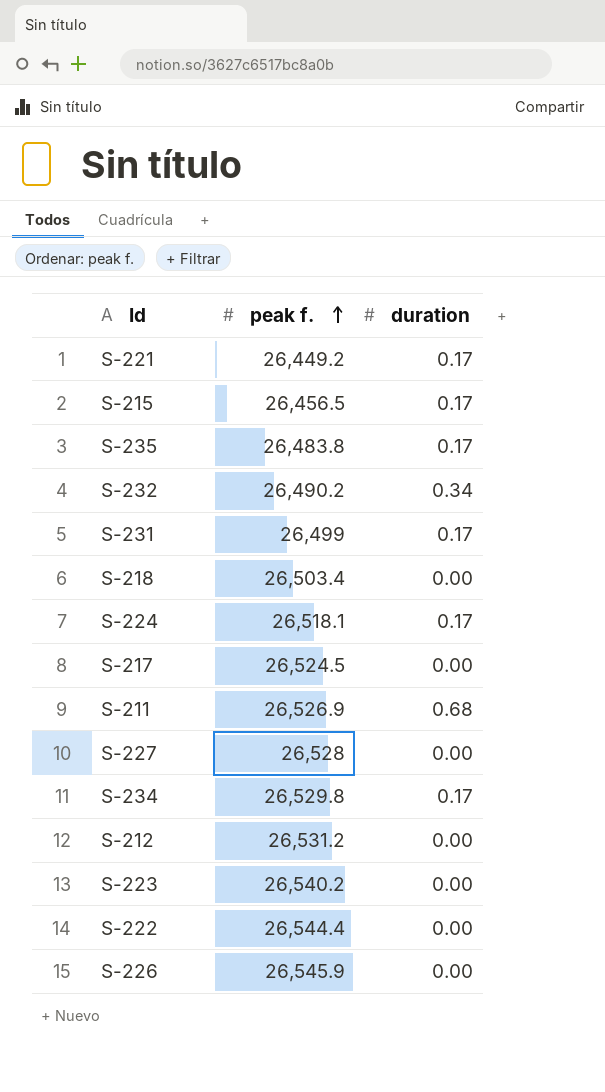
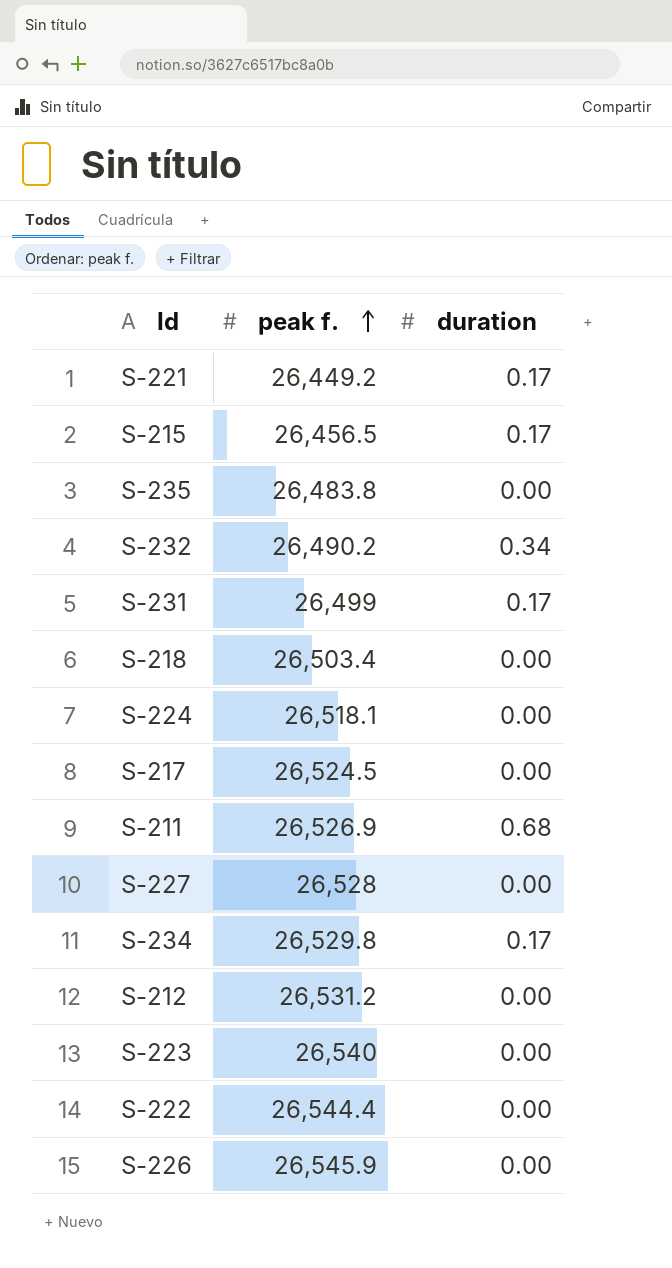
S-235 | duration: 0.17 -> 0.00
S-224 | duration: 0.17 -> 0.00
S-223 | peak f.: 26,540.2 -> 26,540

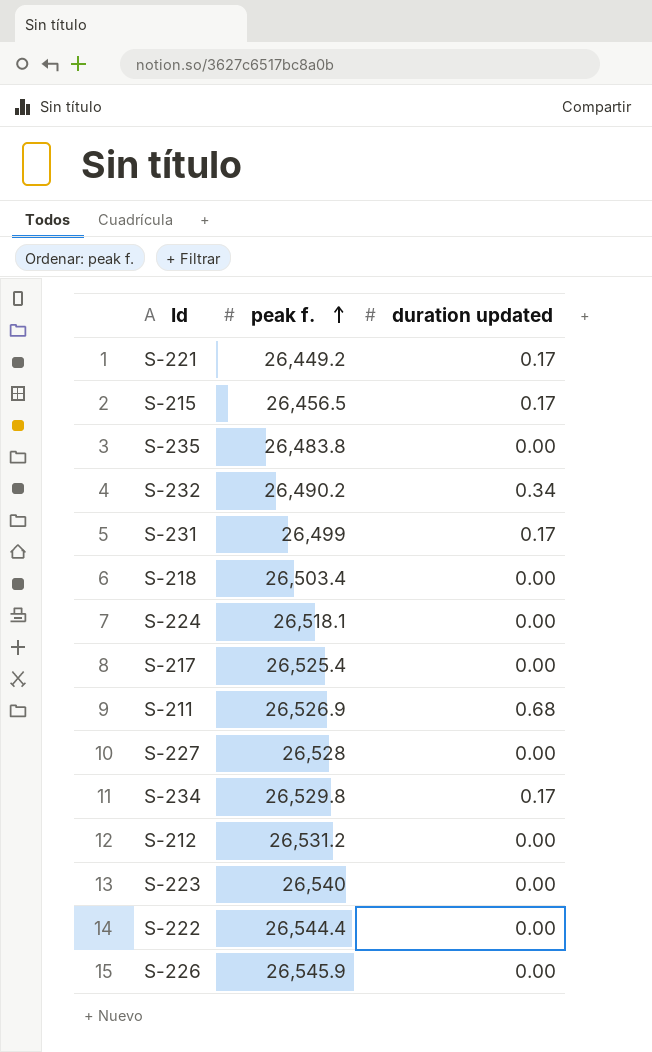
column name: duration -> duration updated
S-217 | peak f.: 26,524.5 -> 26,525.4

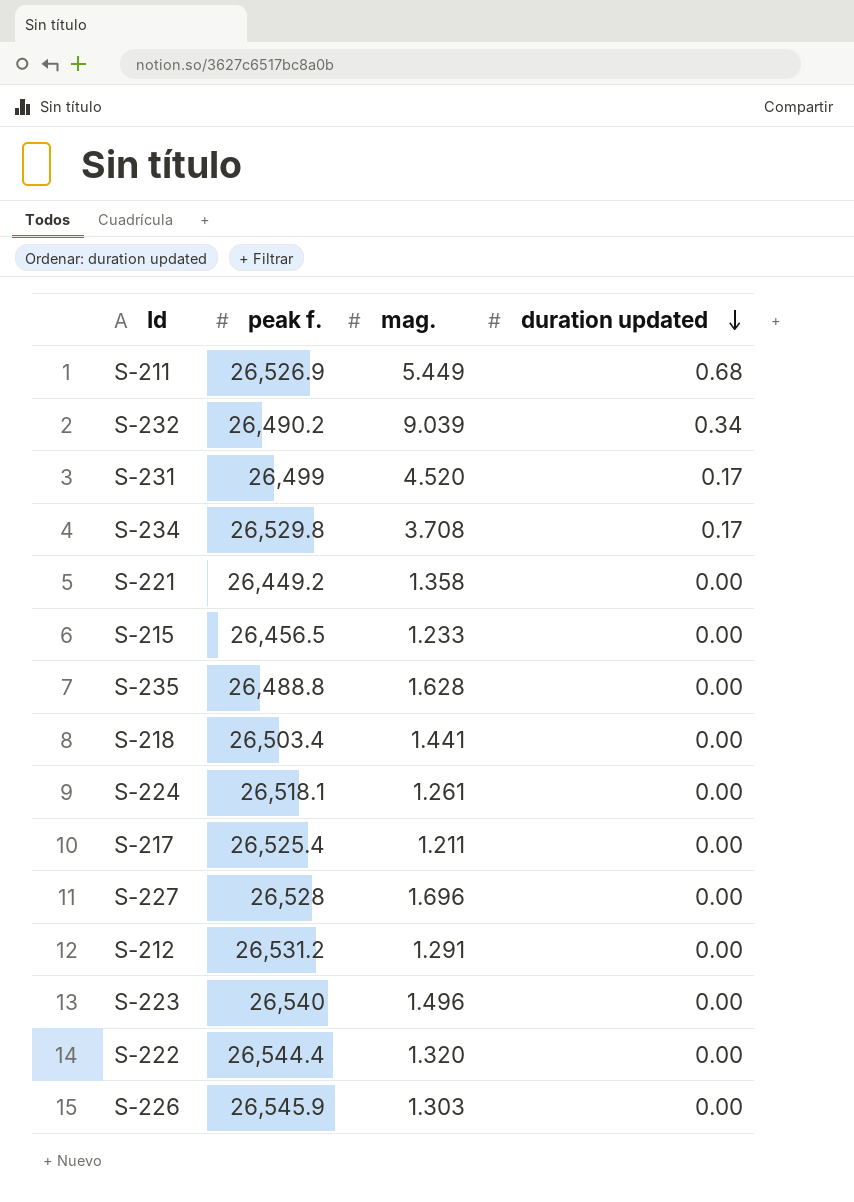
row order: peak f. ascending -> duration updated descending
column mag. | position: none -> 3
S-221 | duration updated: 0.17 -> 0.00
S-215 | duration updated: 0.17 -> 0.00
S-235 | peak f.: 26,483.8 -> 26,488.8

